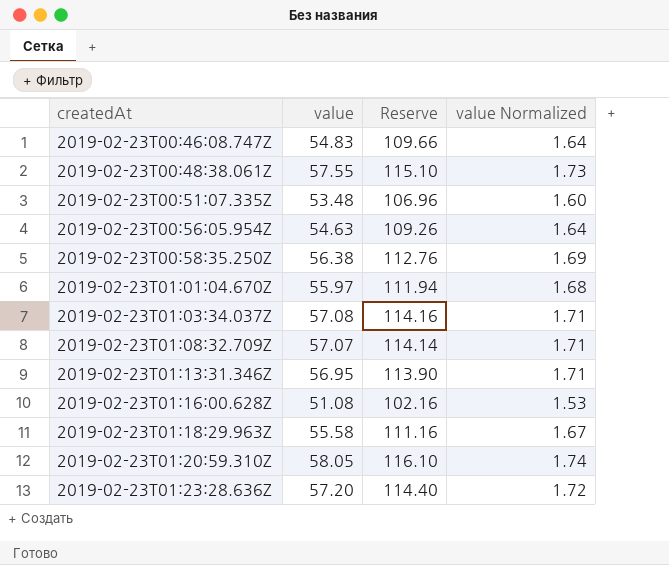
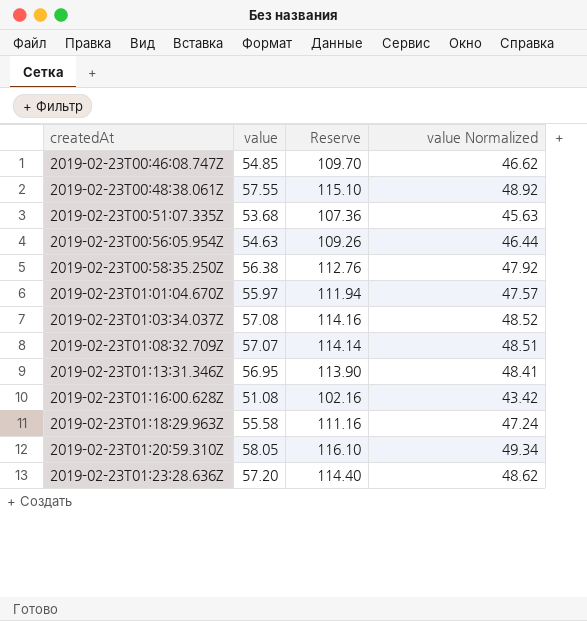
column value Normalized | formula: [value] * 0.03 -> [value] * 0.85
2019-02-23T00:46:08.747Z | value: 54.83 -> 54.85
2019-02-23T00:46:08.747Z | Reserve: 109.66 -> 109.70
2019-02-23T00:51:07.335Z | value: 53.48 -> 53.68
2019-02-23T00:51:07.335Z | Reserve: 106.96 -> 107.36

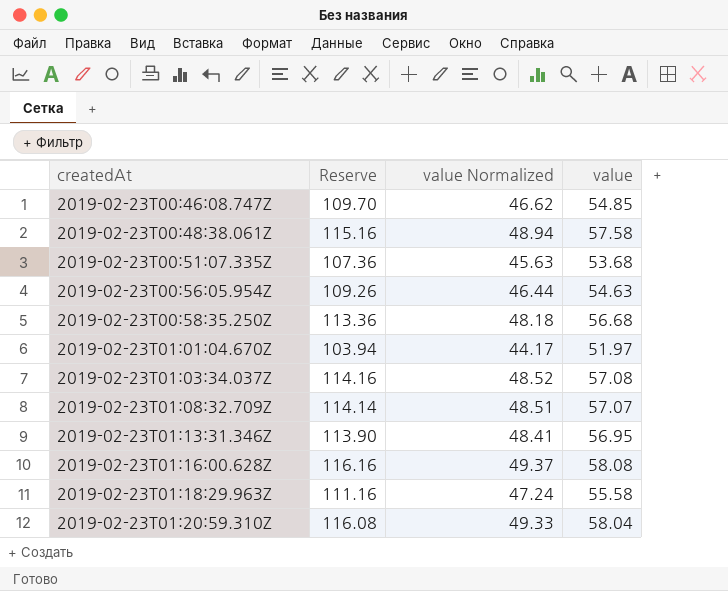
column value | position: 2 -> 4
row 2019-02-23T01:23:28.636Z: 57.20 | 114.40 | 48.62 -> none
2019-02-23T00:48:38.061Z | Reserve: 115.10 -> 115.16
2019-02-23T00:48:38.061Z | value Normalized: 48.92 -> 48.94
2019-02-23T00:48:38.061Z | value: 57.55 -> 57.58
2019-02-23T00:58:35.250Z | Reserve: 112.76 -> 113.36
2019-02-23T00:58:35.250Z | value Normalized: 47.92 -> 48.18
2019-02-23T00:58:35.250Z | value: 56.38 -> 56.68
2019-02-23T01:01:04.670Z | Reserve: 111.94 -> 103.94
2019-02-23T01:01:04.670Z | value Normalized: 47.57 -> 44.17
2019-02-23T01:01:04.670Z | value: 55.97 -> 51.97
2019-02-23T01:16:00.628Z | Reserve: 102.16 -> 116.16
2019-02-23T01:16:00.628Z | value Normalized: 43.42 -> 49.37
2019-02-23T01:16:00.628Z | value: 51.08 -> 58.08
2019-02-23T01:20:59.310Z | Reserve: 116.10 -> 116.08
2019-02-23T01:20:59.310Z | value Normalized: 49.34 -> 49.33
2019-02-23T01:20:59.310Z | value: 58.05 -> 58.04

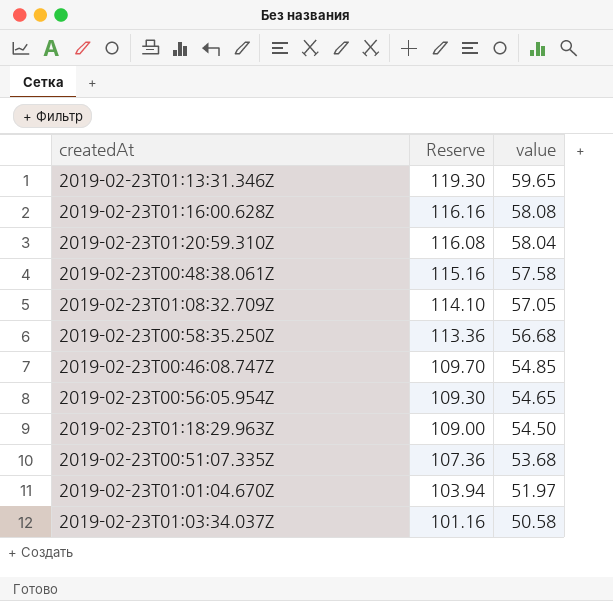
row order: createdAt ascending -> Reserve descending
column value Normalized | formula: [value] * 0.85 -> none
2019-02-23T01:13:31.346Z | Reserve: 113.90 -> 119.30
2019-02-23T01:13:31.346Z | value: 56.95 -> 59.65
2019-02-23T01:08:32.709Z | Reserve: 114.14 -> 114.10
2019-02-23T01:08:32.709Z | value: 57.07 -> 57.05
2019-02-23T00:56:05.954Z | Reserve: 109.26 -> 109.30
2019-02-23T00:56:05.954Z | value: 54.63 -> 54.65
2019-02-23T01:18:29.963Z | Reserve: 111.16 -> 109.00
2019-02-23T01:18:29.963Z | value: 55.58 -> 54.50
2019-02-23T01:03:34.037Z | Reserve: 114.16 -> 101.16
2019-02-23T01:03:34.037Z | value: 57.08 -> 50.58

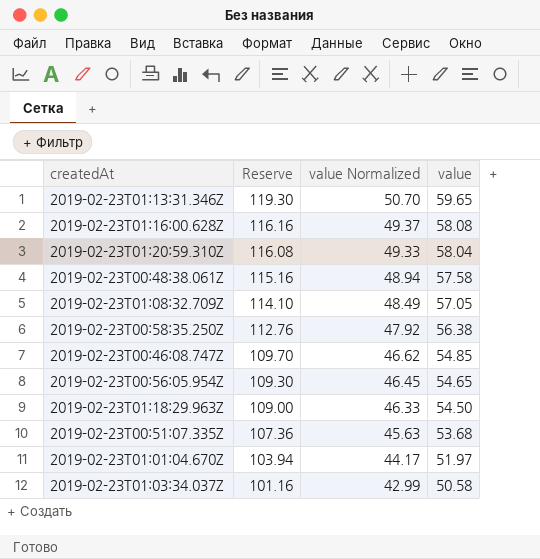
column value Normalized | formula: none -> [value] * 0.85
2019-02-23T00:58:35.250Z | Reserve: 113.36 -> 112.76
2019-02-23T00:58:35.250Z | value: 56.68 -> 56.38

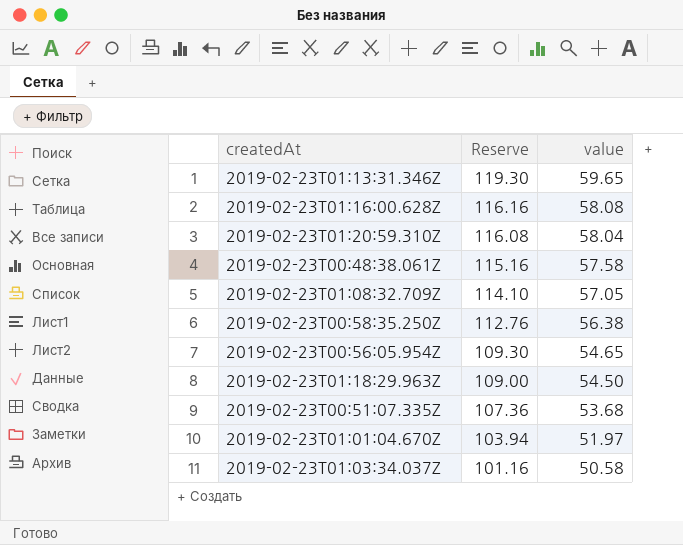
column value Normalized | formula: [value] * 0.85 -> none
row 2019-02-23T00:46:08.747Z: 109.70 | 46.62 | 54.85 -> none

